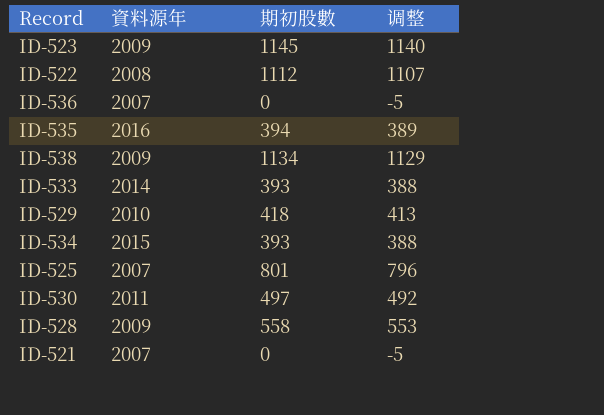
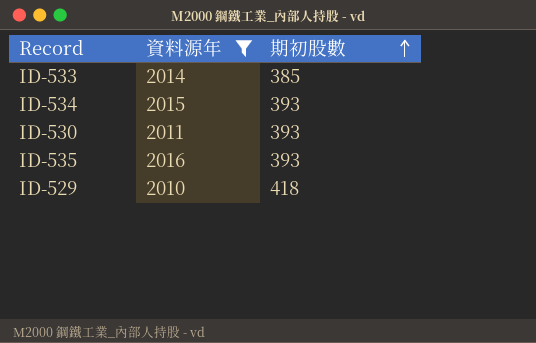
filter: none -> 資料源年 >= 2010
row order: none -> 期初股數 ascending
column 调整 | formula: [期初股數] - 5 -> none
ID-533 | 期初股數: 393 -> 385
ID-530 | 期初股數: 497 -> 393
ID-535 | 期初股數: 394 -> 393

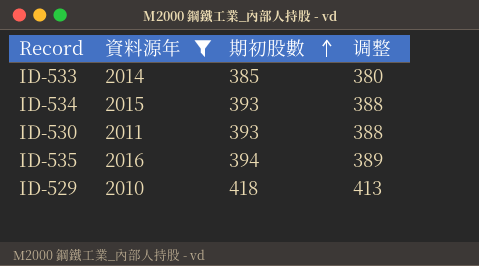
column 调整 | formula: none -> [期初股數] - 5
ID-535 | 期初股數: 393 -> 394

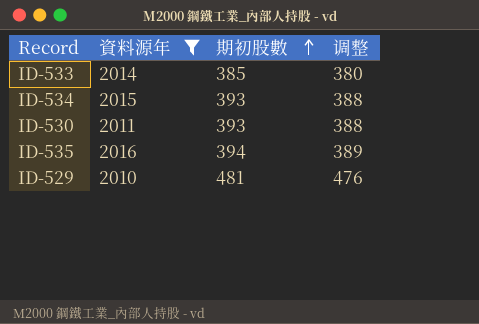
ID-529 | 期初股數: 418 -> 481
ID-529 | 调整: 413 -> 476

